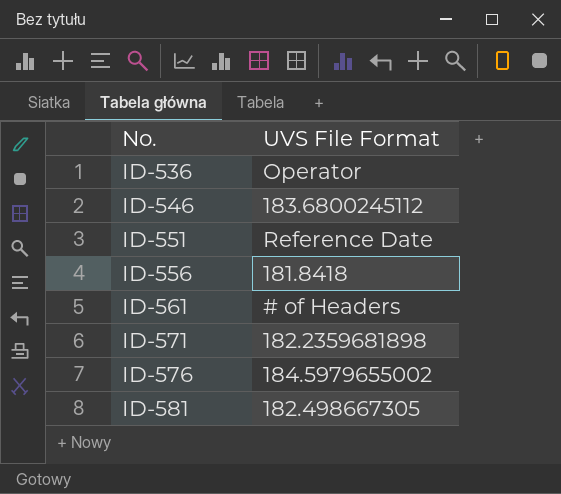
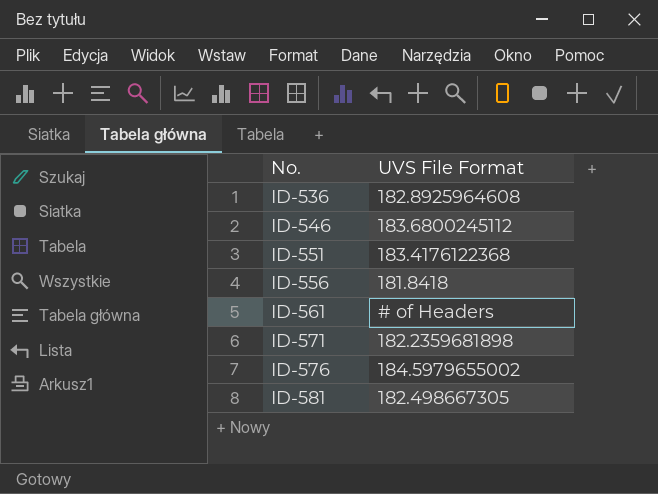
ID-536 | UVS File Format: Operator -> 182.8925964608
ID-551 | UVS File Format: Reference Date -> 183.4176122368

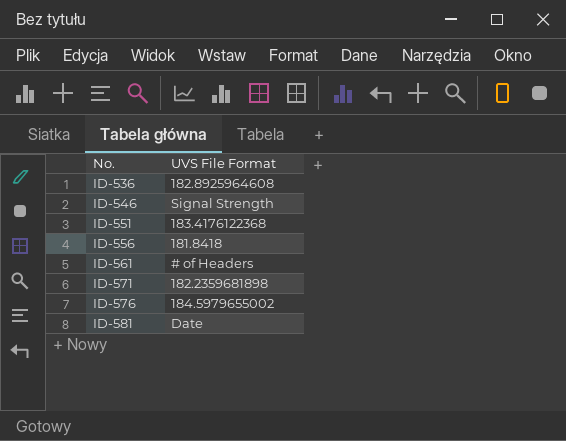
ID-546 | UVS File Format: 183.6800245112 -> Signal Strength
ID-581 | UVS File Format: 182.498667305 -> Date

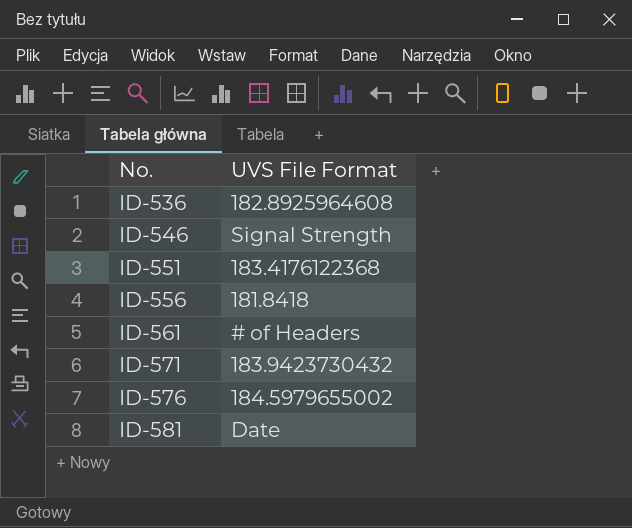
ID-571 | UVS File Format: 182.2359681898 -> 183.9423730432

